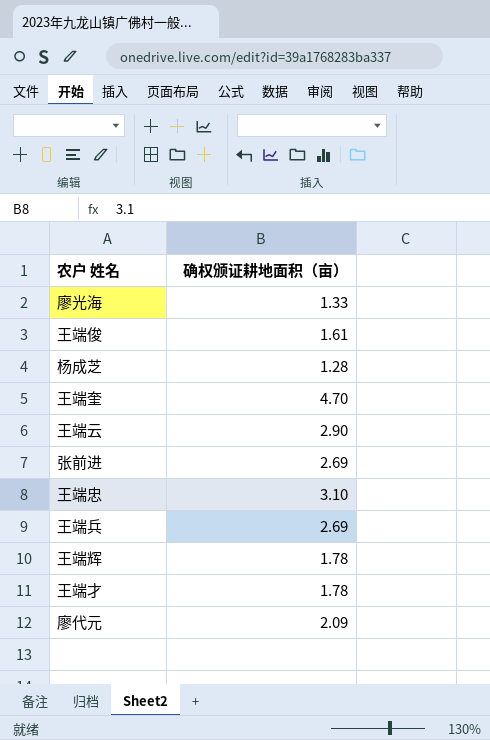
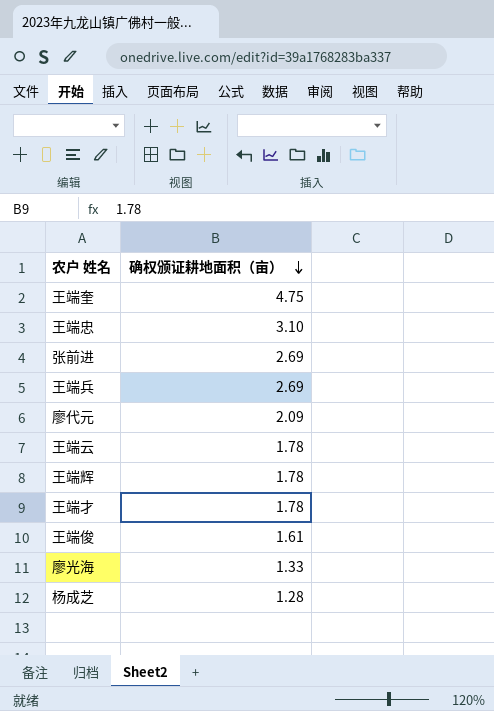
row order: none -> 确权颁证耕地面积（亩） descending
王端奎 | 确权颁证耕地面积（亩）: 4.70 -> 4.75
王端云 | 确权颁证耕地面积（亩）: 2.90 -> 1.78

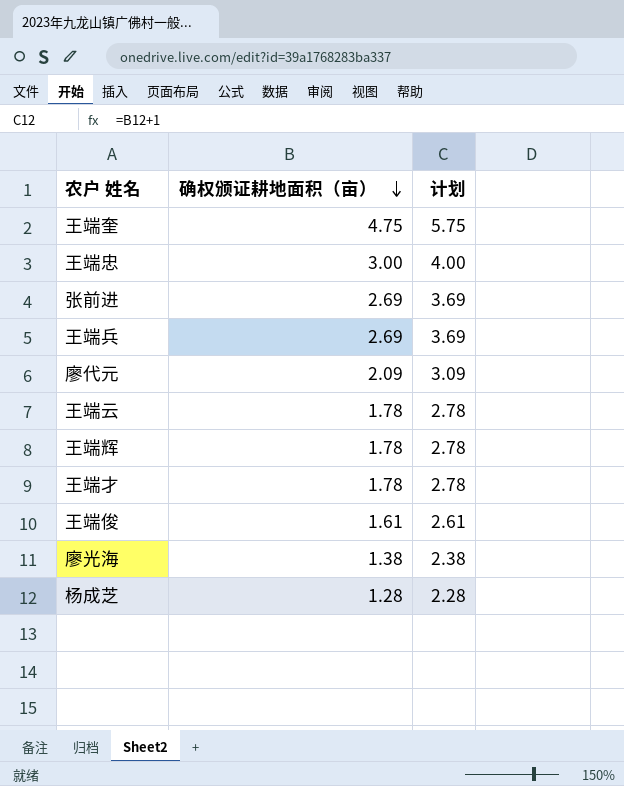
column 计划 | formula: none -> [确权颁证耕地面积（亩）] + 1
王端忠 | 确权颁证耕地面积（亩）: 3.10 -> 3.00
廖光海 | 确权颁证耕地面积（亩）: 1.33 -> 1.38

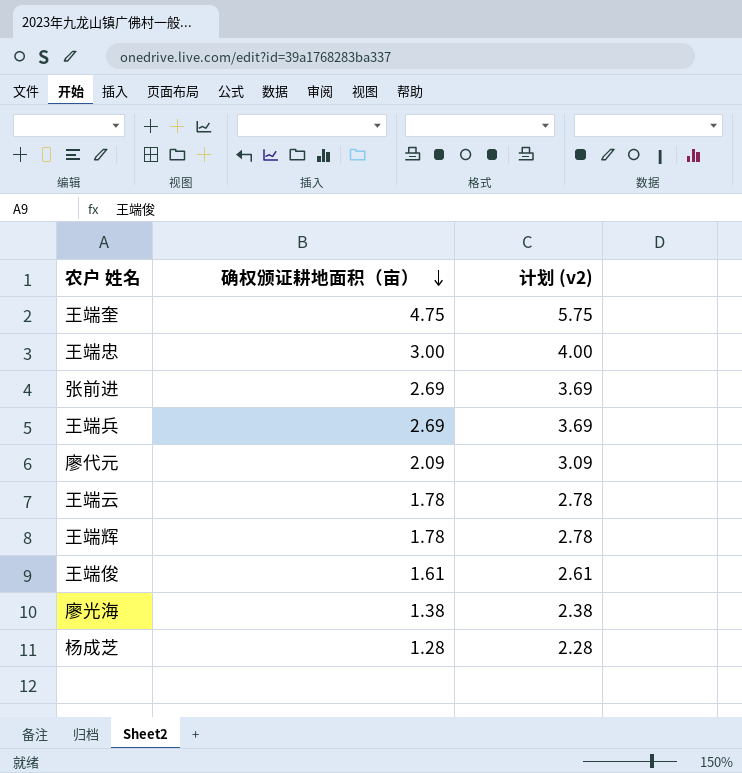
column name: 计划 -> 计划 (v2)
row 王端才: 1.78 | 2.78 -> none

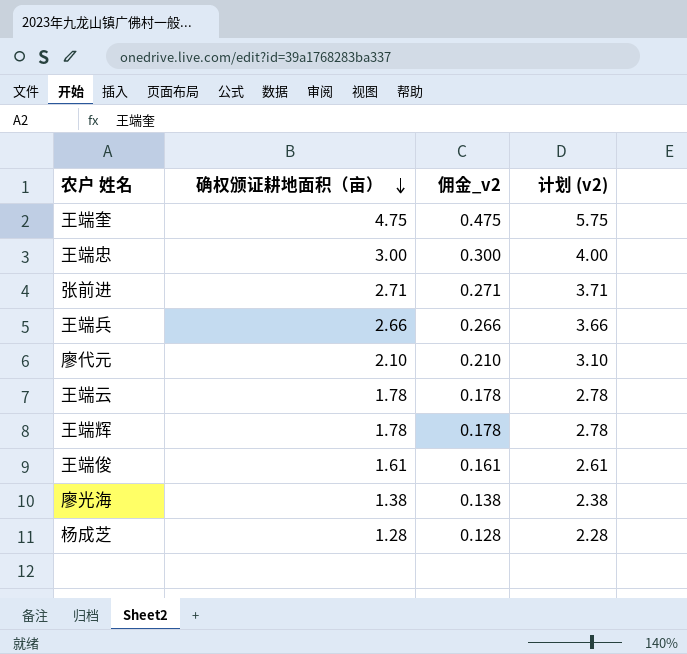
column 佣金_v2 | formula: none -> [确权颁证耕地面积（亩）] * 0.1
张前进 | 确权颁证耕地面积（亩）: 2.69 -> 2.71
张前进 | 计划 (v2): 3.69 -> 3.71
王端兵 | 确权颁证耕地面积（亩）: 2.69 -> 2.66
王端兵 | 计划 (v2): 3.69 -> 3.66
廖代元 | 确权颁证耕地面积（亩）: 2.09 -> 2.10
廖代元 | 计划 (v2): 3.09 -> 3.10

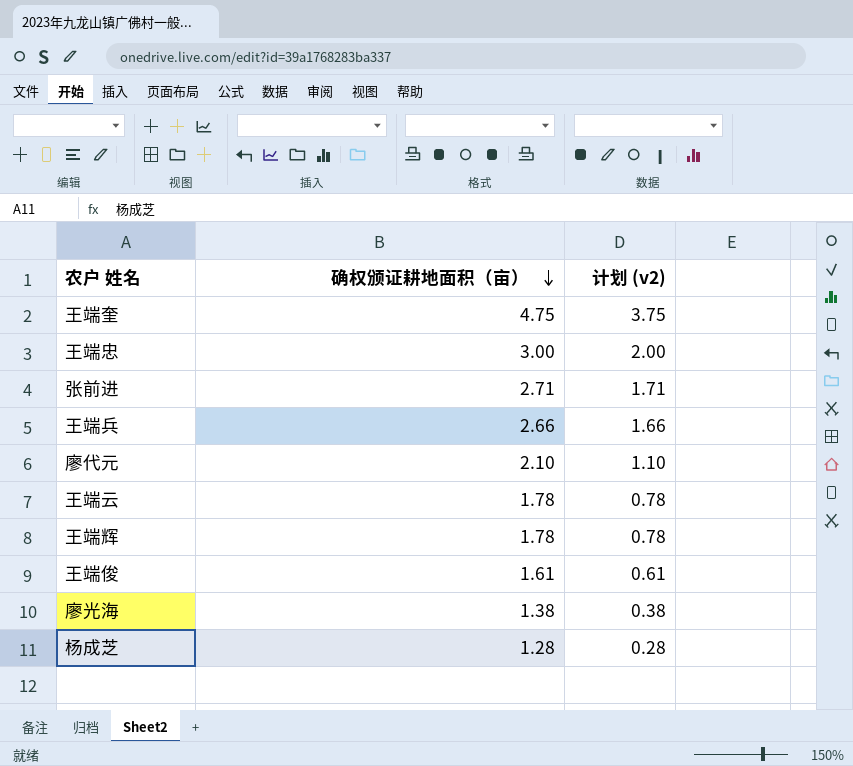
column 佣金_v2 | formula: [确权颁证耕地面积（亩）] * 0.1 -> none
column 计划 (v2) | formula: [确权颁证耕地面积（亩）] + 1 -> [确权颁证耕地面积（亩）] - 1

